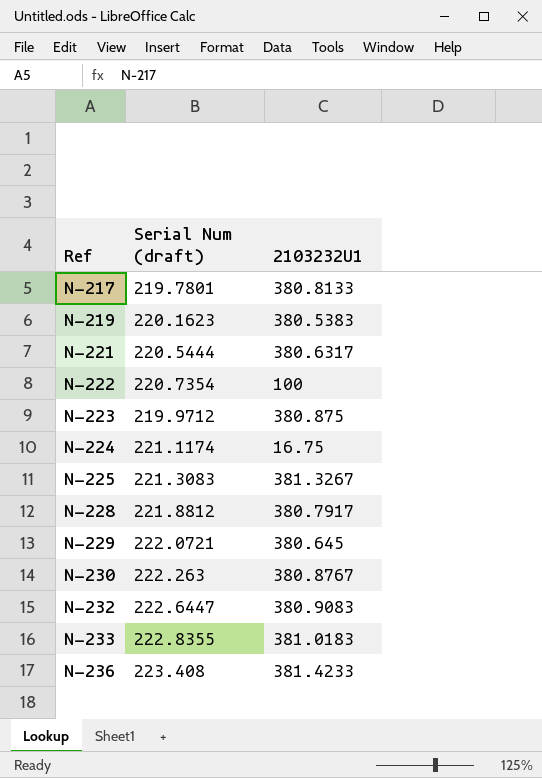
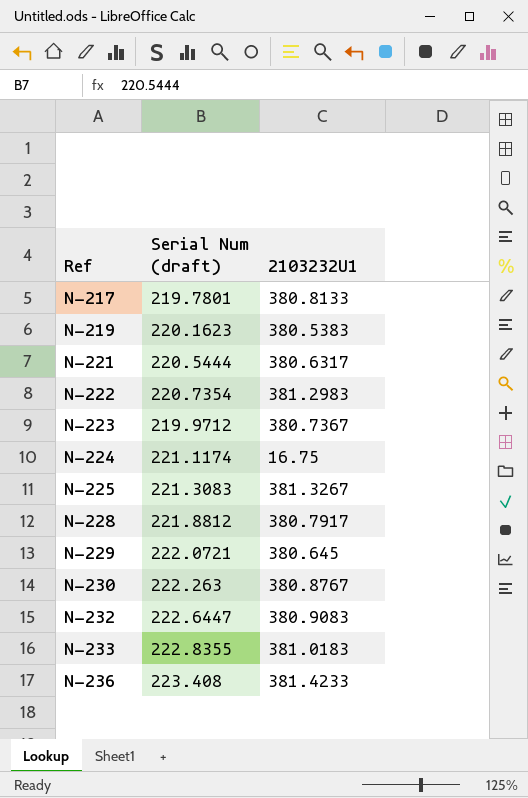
N-222 | 2103232U1: 100 -> 381.2983
N-223 | 2103232U1: 380.875 -> 380.7367

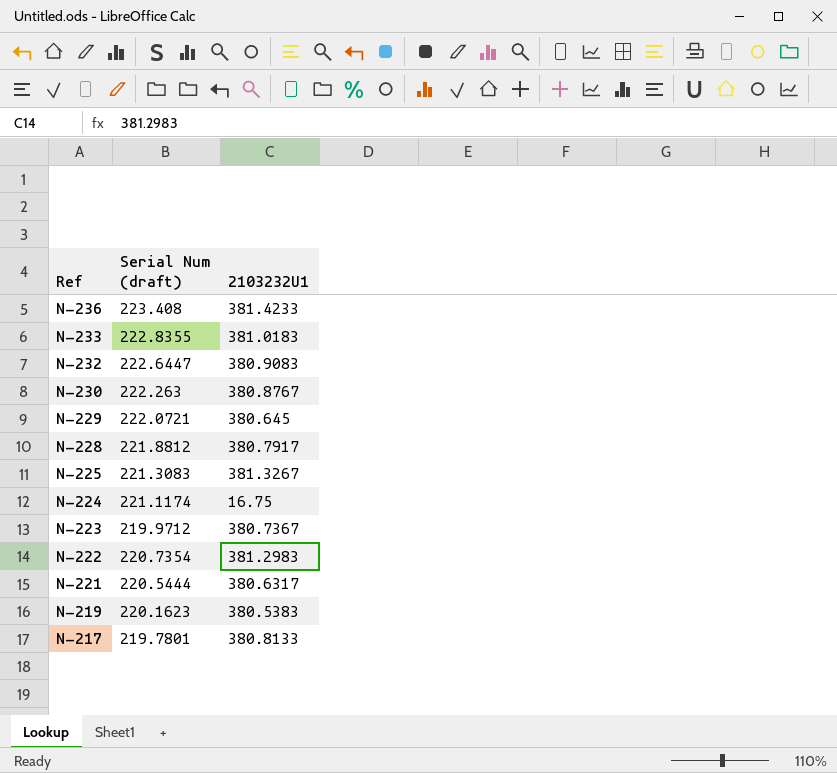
row order: Ref ascending -> Ref descending

